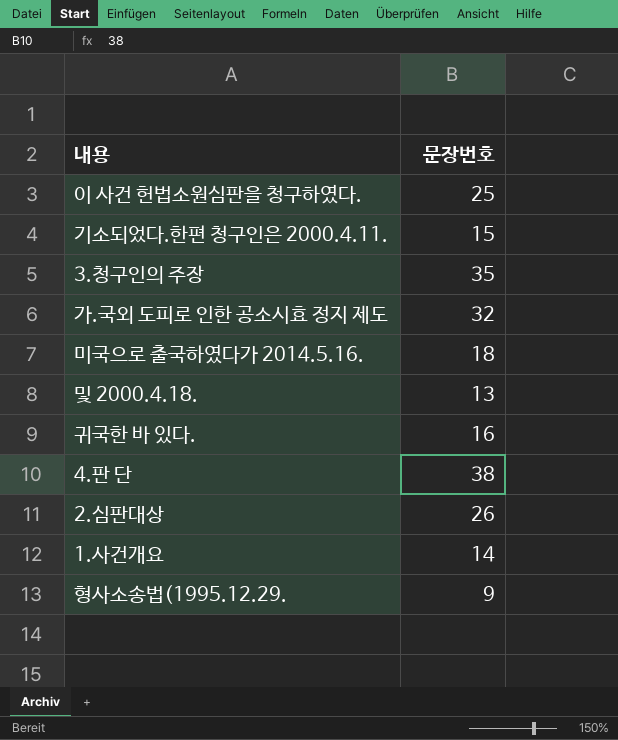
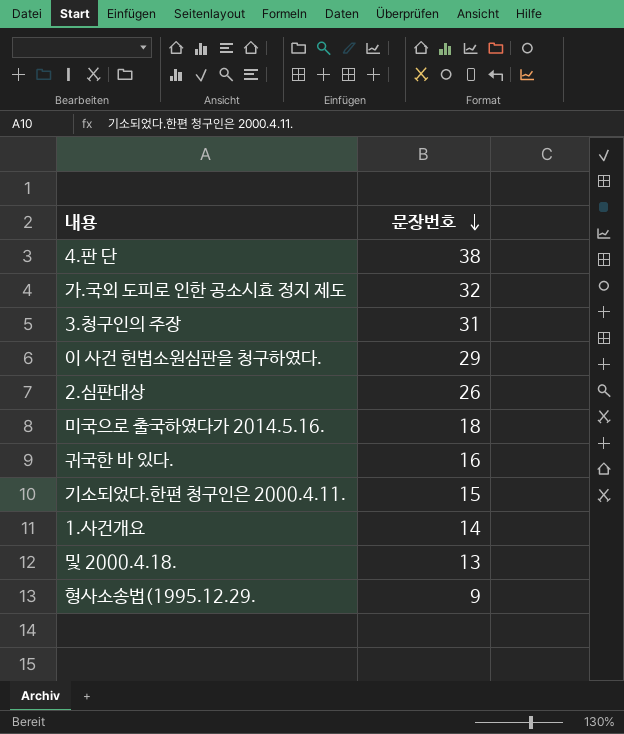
row order: none -> 문장번호 descending
3.청구인의 주장 | 문장번호: 35 -> 31
이 사건 헌법소원심판을 청구하였다. | 문장번호: 25 -> 29

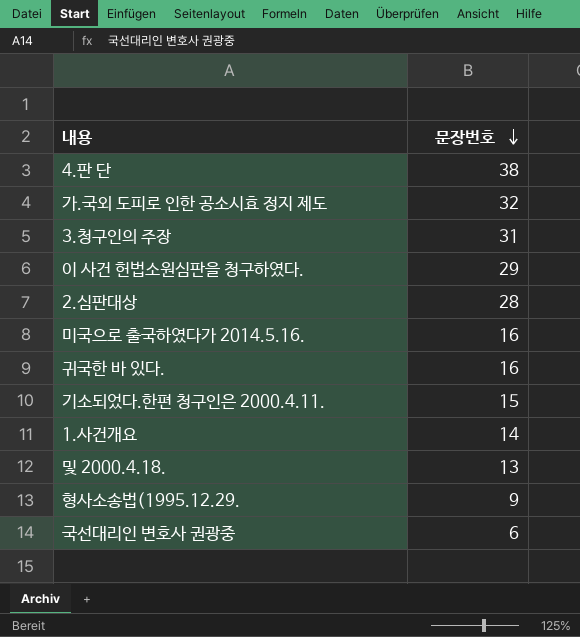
2.심판대상 | 문장번호: 26 -> 28
미국으로 출국하였다가 2014.5.16. | 문장번호: 18 -> 16
row 국선대리인 변호사 권광중: none -> 6

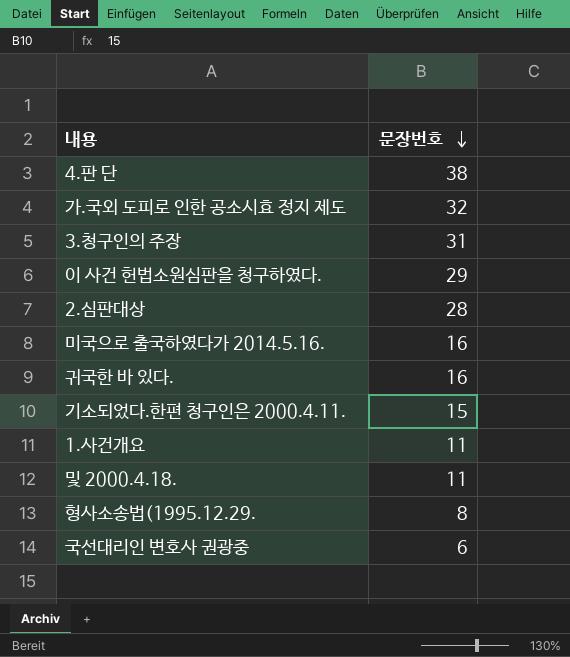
1.사건개요 | 문장번호: 14 -> 11
및 2000.4.18. | 문장번호: 13 -> 11
형사소송법(1995.12.29. | 문장번호: 9 -> 8

